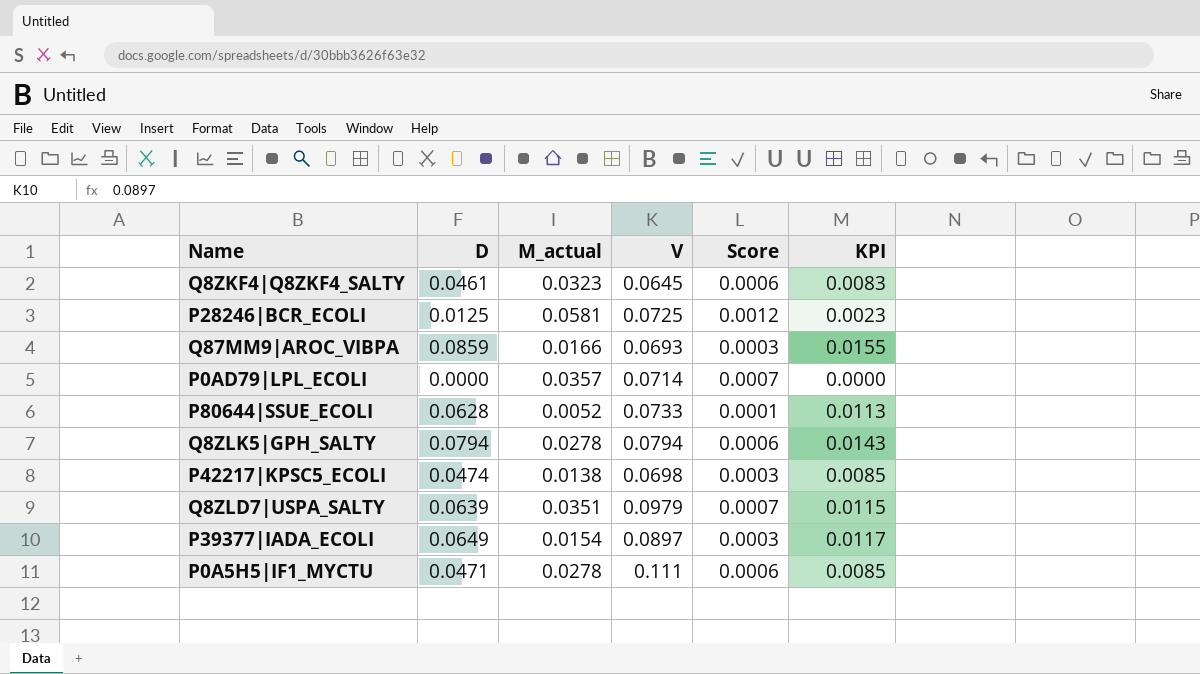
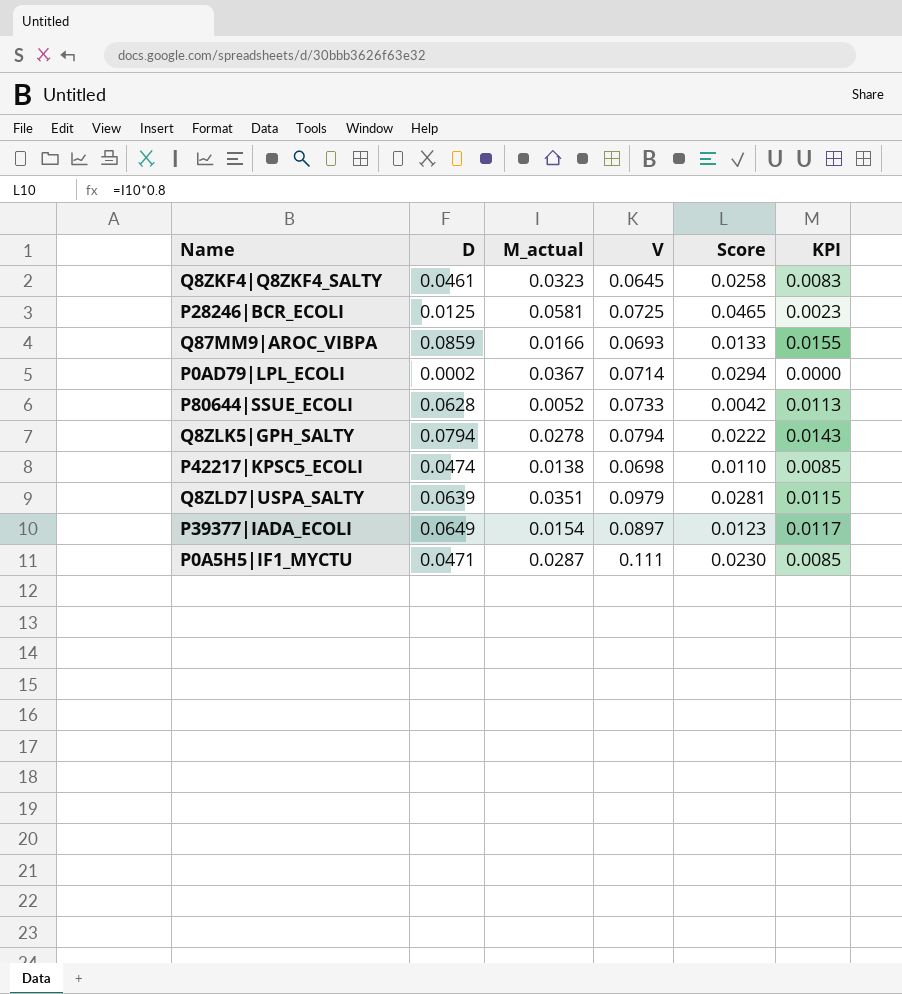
column Score | formula: [M_actual] * 0.02 -> [M_actual] * 0.8
P0AD79|LPL_ECOLI | D: 0.0000 -> 0.0002
P0AD79|LPL_ECOLI | M_actual: 0.0357 -> 0.0367
P0A5H5|IF1_MYCTU | M_actual: 0.0278 -> 0.0287

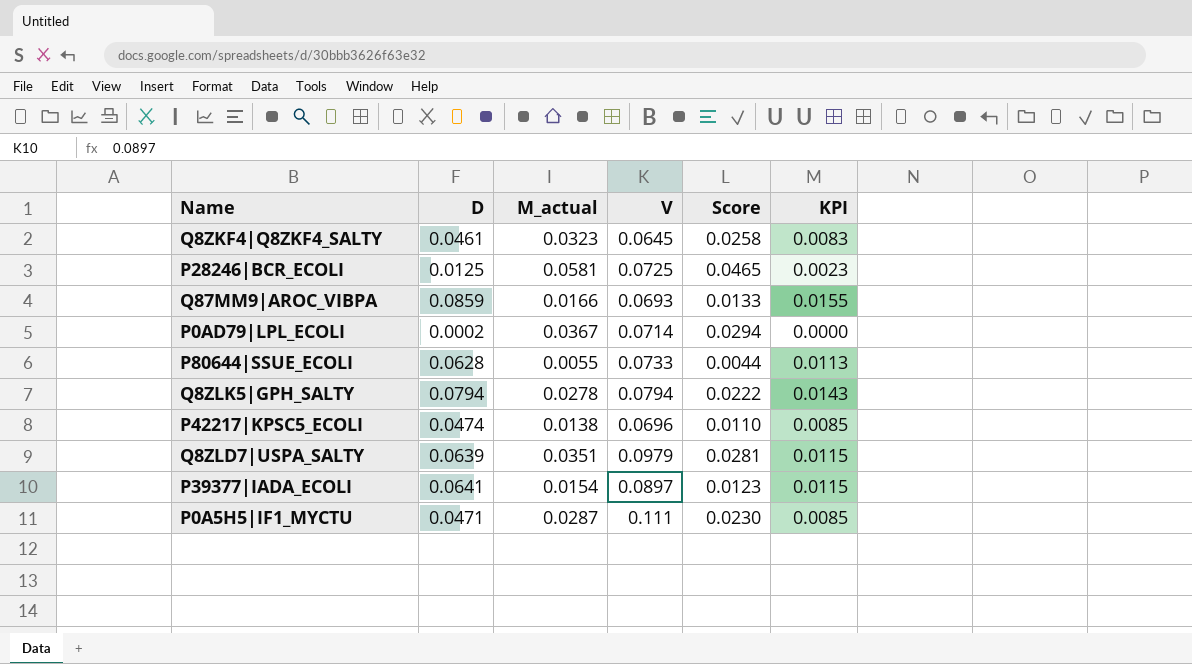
P80644|SSUE_ECOLI | M_actual: 0.0052 -> 0.0055
P80644|SSUE_ECOLI | Score: 0.0042 -> 0.0044
P42217|KPSC5_ECOLI | V: 0.0698 -> 0.0696
P39377|IADA_ECOLI | D: 0.0649 -> 0.0641
P39377|IADA_ECOLI | KPI: 0.0117 -> 0.0115

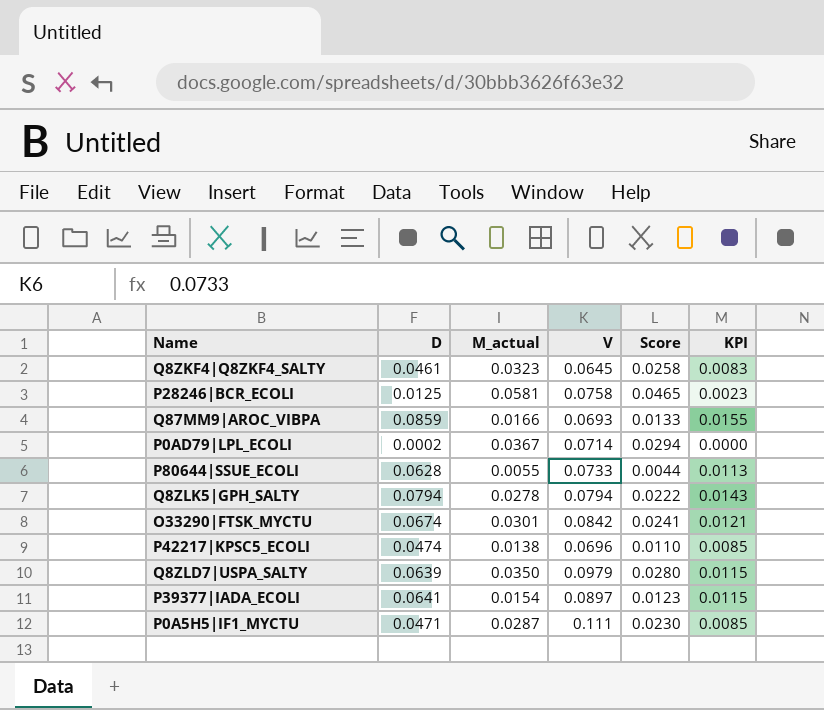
P28246|BCR_ECOLI | V: 0.0725 -> 0.0758
row O33290|FTSK_MYCTU: none -> 0.0674 | 0.0301 | 0.0842 | 0.0241 | 0.0121
Q8ZLD7|USPA_SALTY | M_actual: 0.0351 -> 0.0350
Q8ZLD7|USPA_SALTY | Score: 0.0281 -> 0.0280

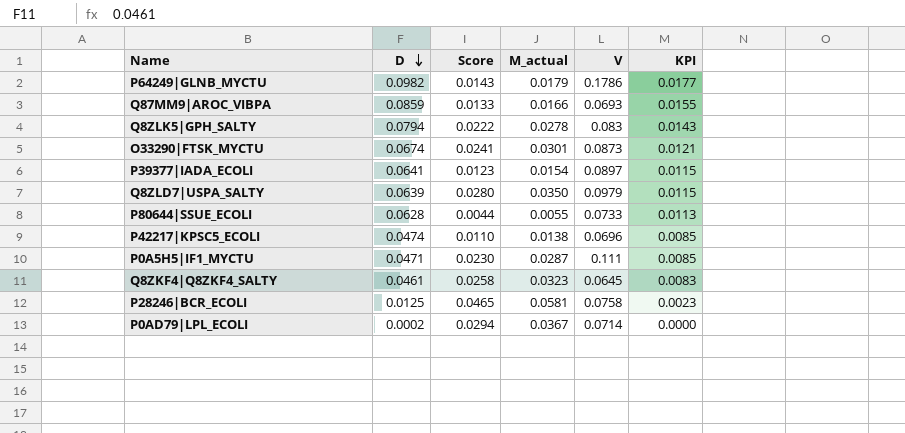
row order: none -> D descending
column Score | position: 5 -> 3
row P64249|GLNB_MYCTU: none -> 0.0982 | 0.0143 | 0.0179 | 0.1786 | 0.0177
Q8ZLK5|GPH_SALTY | V: 0.0794 -> 0.083
O33290|FTSK_MYCTU | V: 0.0842 -> 0.0873

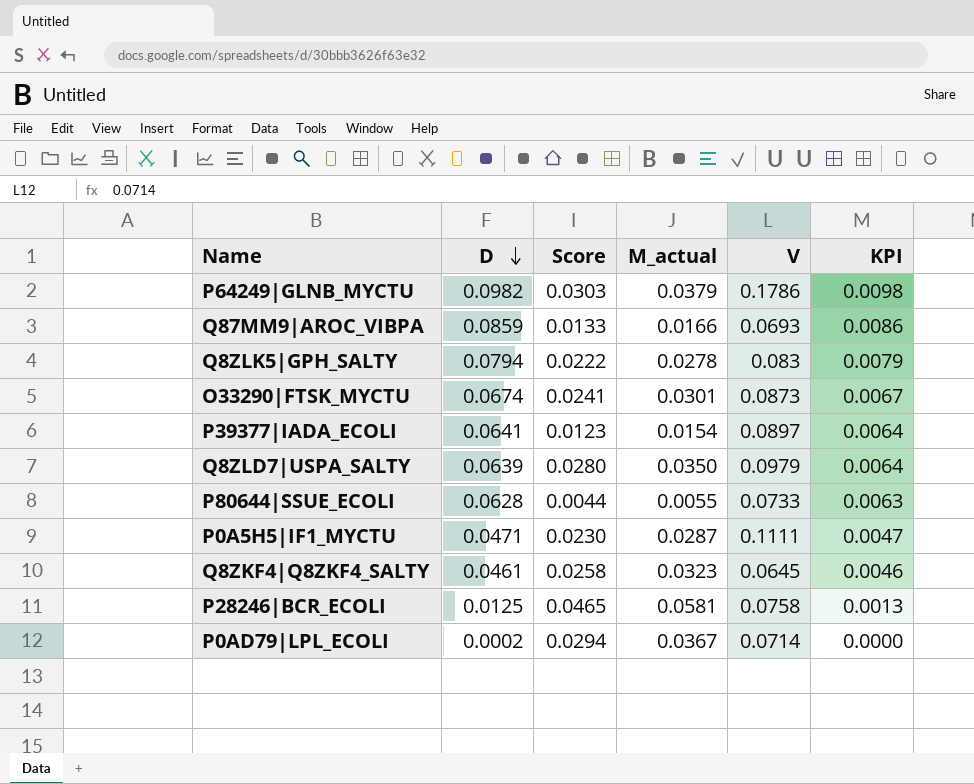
column KPI | formula: [D] * 0.18 -> [D] * 0.1
row P42217|KPSC5_ECOLI: 0.0474 | 0.0110 | 0.0138 | 0.0696 | 0.0085 -> none
P64249|GLNB_MYCTU | Score: 0.0143 -> 0.0303
P64249|GLNB_MYCTU | M_actual: 0.0179 -> 0.0379
P0A5H5|IF1_MYCTU | V: 0.111 -> 0.1111

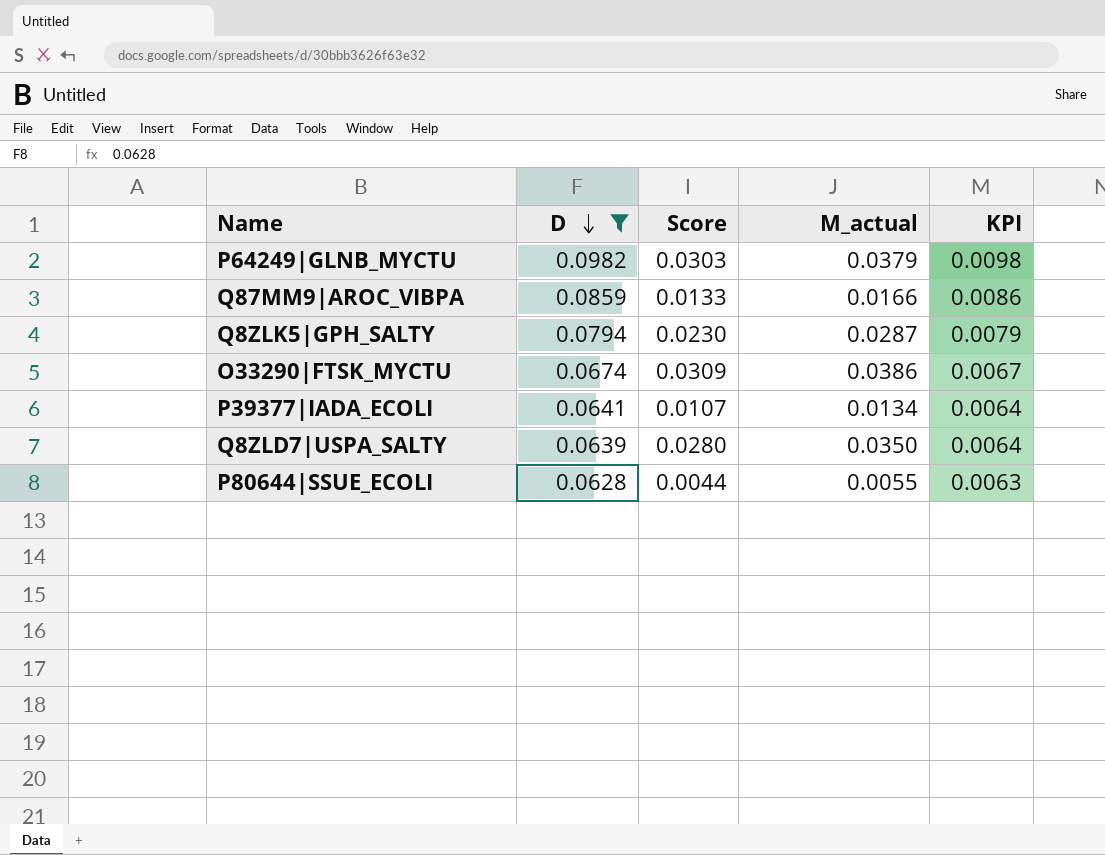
filter: none -> D >= 0.0628
column V | position: 5 -> none
Q8ZLK5|GPH_SALTY | Score: 0.0222 -> 0.0230
Q8ZLK5|GPH_SALTY | M_actual: 0.0278 -> 0.0287
O33290|FTSK_MYCTU | Score: 0.0241 -> 0.0309
O33290|FTSK_MYCTU | M_actual: 0.0301 -> 0.0386
P39377|IADA_ECOLI | Score: 0.0123 -> 0.0107
P39377|IADA_ECOLI | M_actual: 0.0154 -> 0.0134

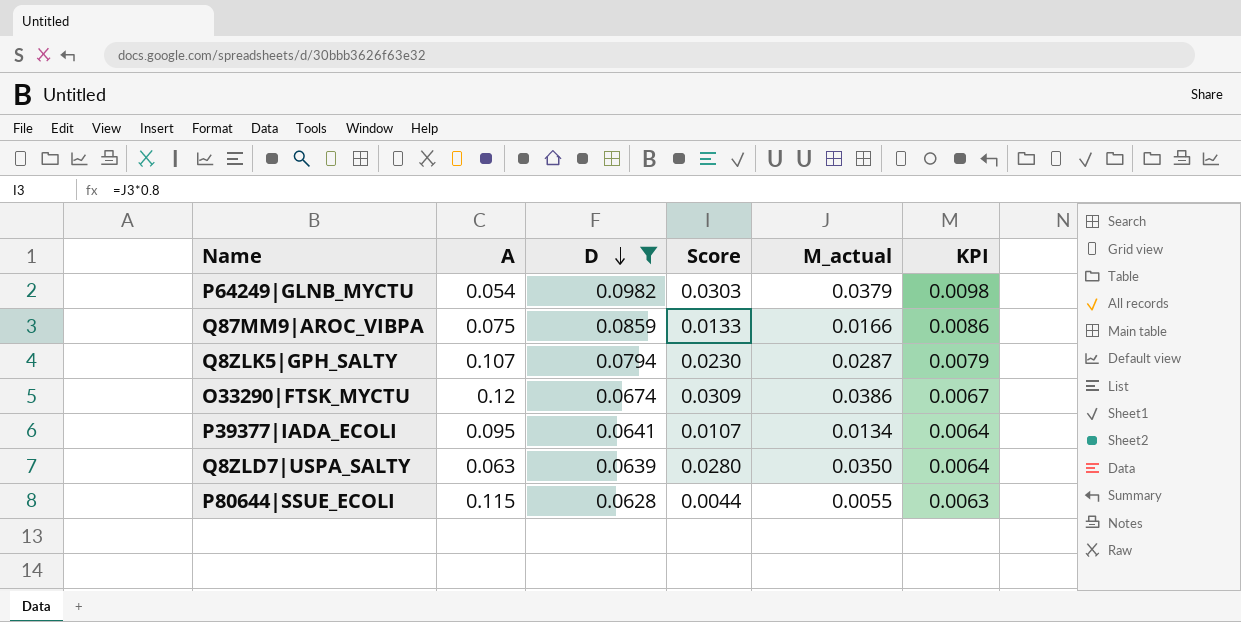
column A | position: none -> 2

